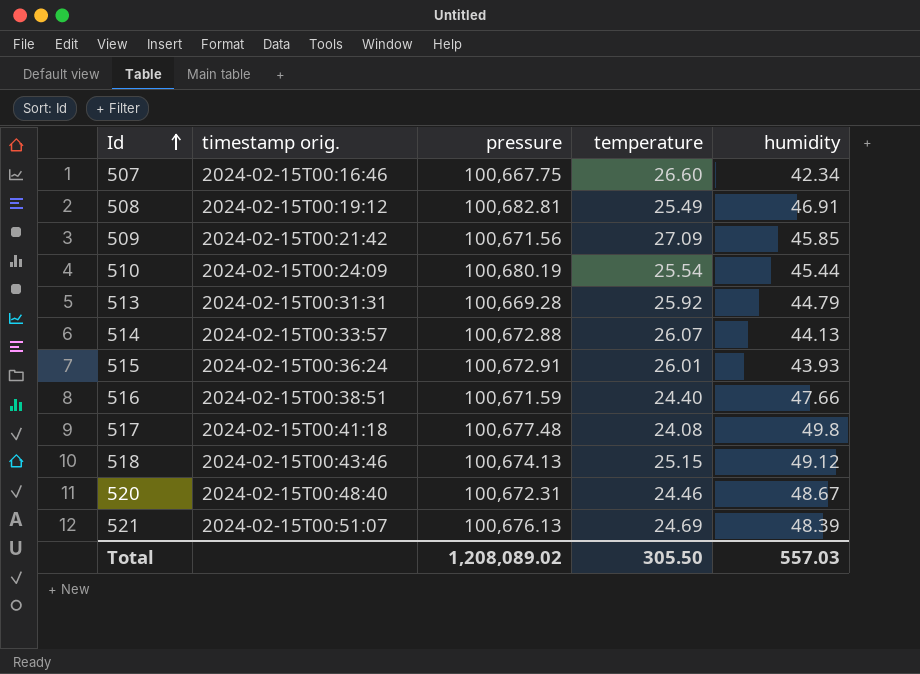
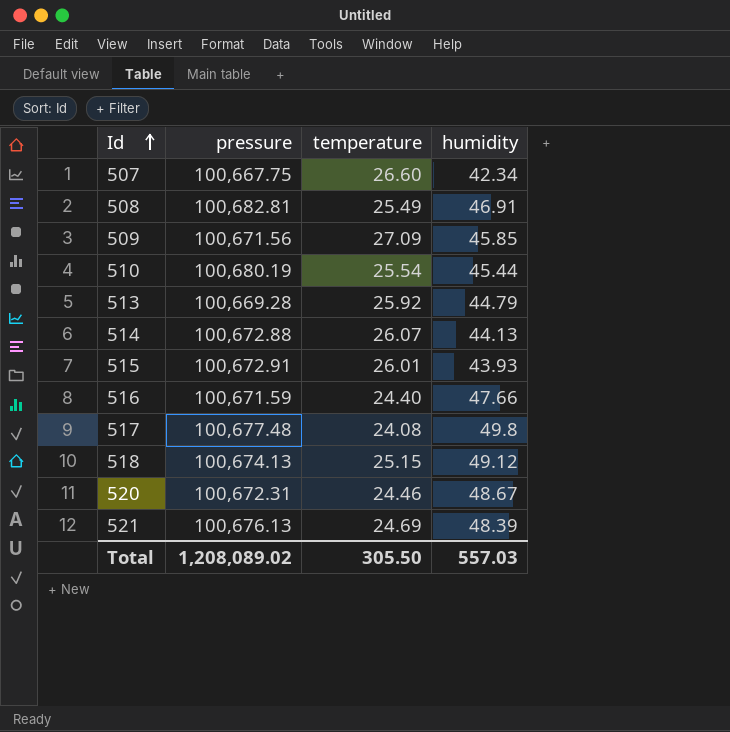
column timestamp orig. | position: 2 -> none

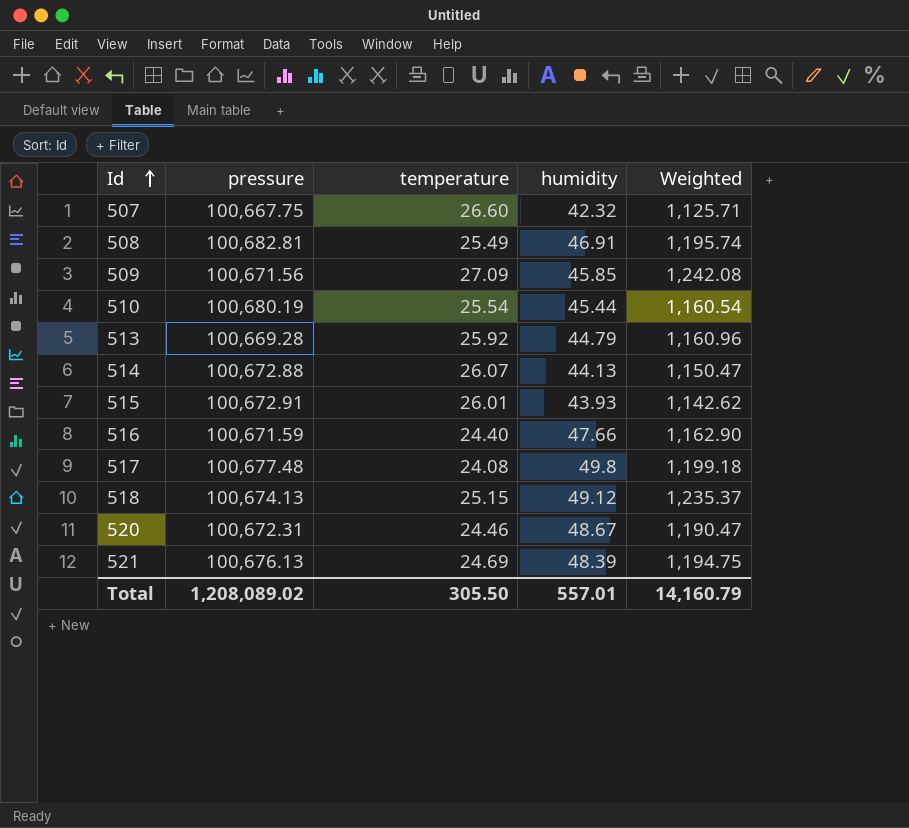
column Weighted | formula: none -> [temperature] * [humidity]
507 | humidity: 42.34 -> 42.32
Total | humidity: 557.03 -> 557.01

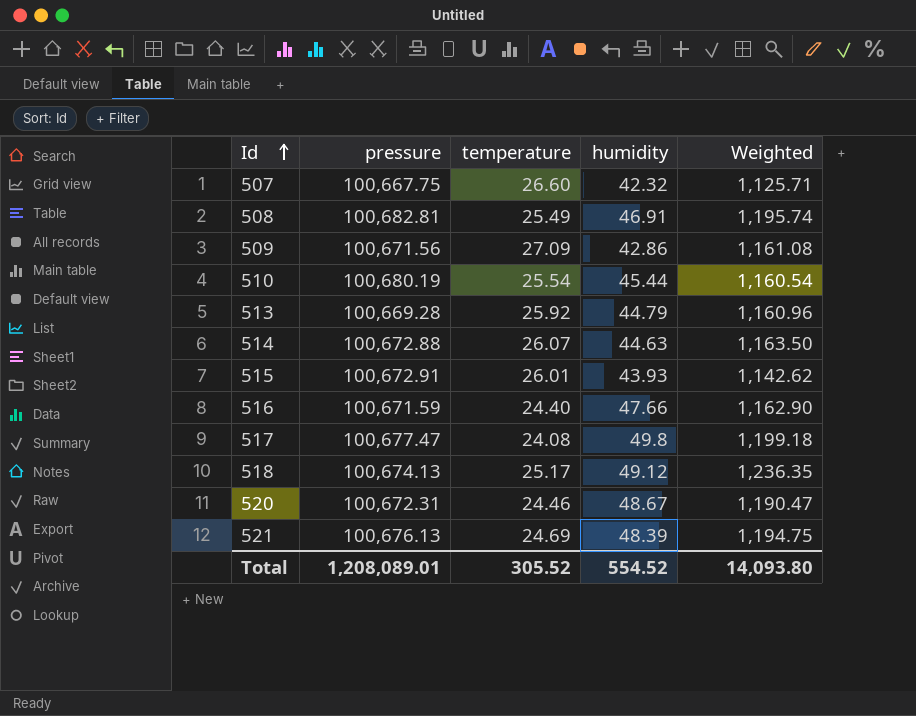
509 | humidity: 45.85 -> 42.86
509 | Weighted: 1,242.08 -> 1,161.08
514 | humidity: 44.13 -> 44.63
514 | Weighted: 1,150.47 -> 1,163.50
517 | pressure: 100,677.48 -> 100,677.47
518 | temperature: 25.15 -> 25.17
518 | Weighted: 1,235.37 -> 1,236.35
Total | pressure: 1,208,089.02 -> 1,208,089.01
Total | temperature: 305.50 -> 305.52
Total | humidity: 557.01 -> 554.52
Total | Weighted: 14,160.79 -> 14,093.80

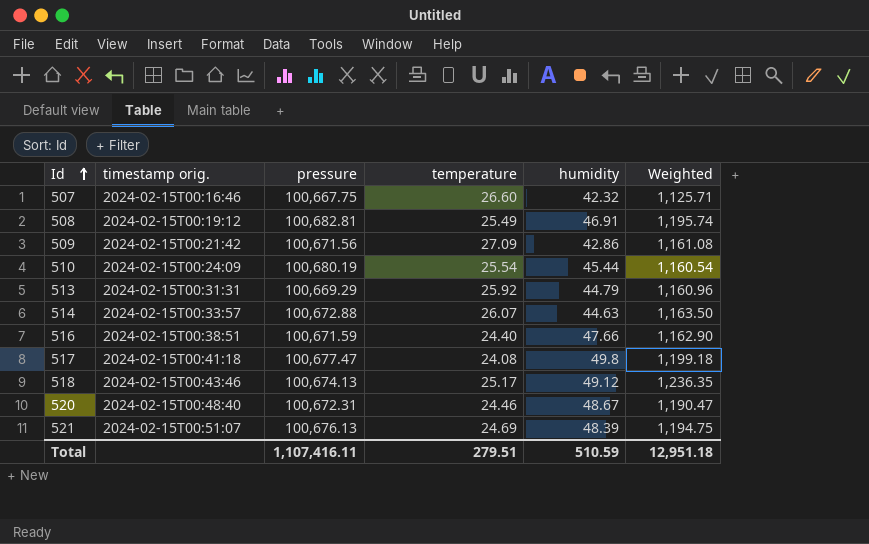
column timestamp orig. | position: none -> 2
row 515: 100,672.91 | 26.01 | 43.93 | 1,142.62 -> none
513 | pressure: 100,669.28 -> 100,669.29
Total | pressure: 1,208,089.01 -> 1,107,416.11
Total | temperature: 305.52 -> 279.51
Total | humidity: 554.52 -> 510.59
Total | Weighted: 14,093.80 -> 12,951.18

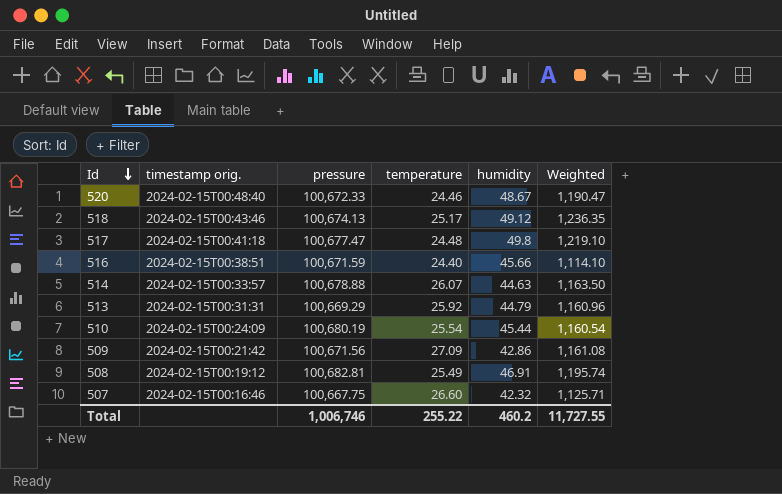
row order: Id ascending -> Id descending
row 521: 2024-02-15T00:51:07 | 100,676.13 | 24.69 | 48.39 | 1,194.75 -> none
520 | pressure: 100,672.31 -> 100,672.33
517 | temperature: 24.08 -> 24.48
517 | Weighted: 1,199.18 -> 1,219.10
516 | humidity: 47.66 -> 45.66
516 | Weighted: 1,162.90 -> 1,114.10
514 | pressure: 100,672.88 -> 100,678.88
Total | pressure: 1,107,416.11 -> 1,006,746
Total | temperature: 279.51 -> 255.22
Total | humidity: 510.59 -> 460.2
Total | Weighted: 12,951.18 -> 11,727.55

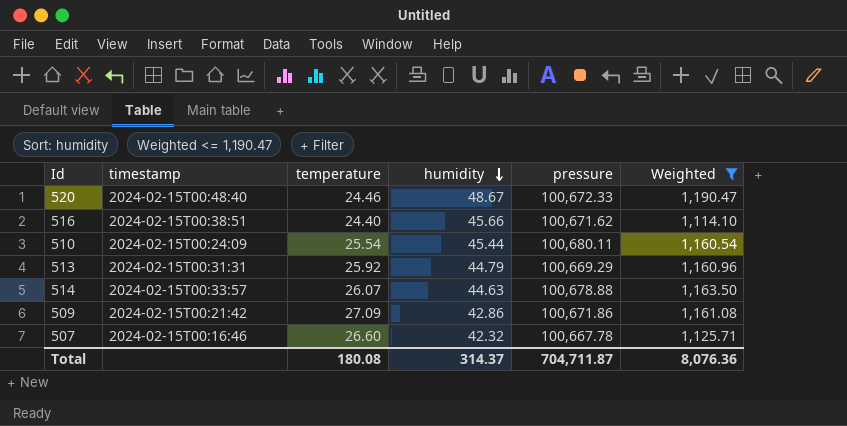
filter: none -> Weighted <= 1,190.47
row order: Id descending -> humidity descending
column name: timestamp orig. -> timestamp
column pressure | position: 3 -> 5
516 | pressure: 100,671.59 -> 100,671.62
510 | pressure: 100,680.19 -> 100,680.11
509 | pressure: 100,671.56 -> 100,671.86
507 | pressure: 100,667.75 -> 100,667.78
Total | temperature: 255.22 -> 180.08
Total | humidity: 460.2 -> 314.37
Total | pressure: 1,006,746 -> 704,711.87
Total | Weighted: 11,727.55 -> 8,076.36

